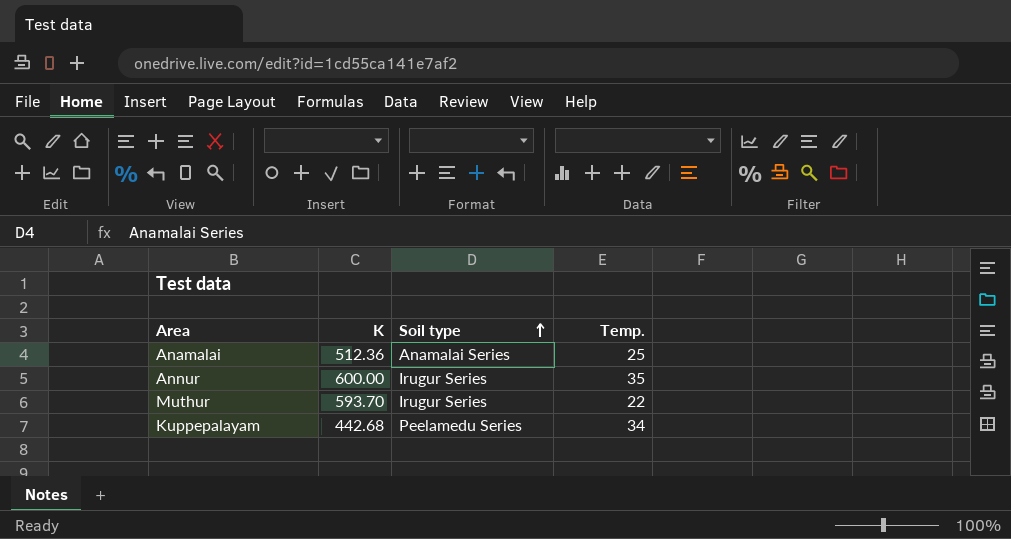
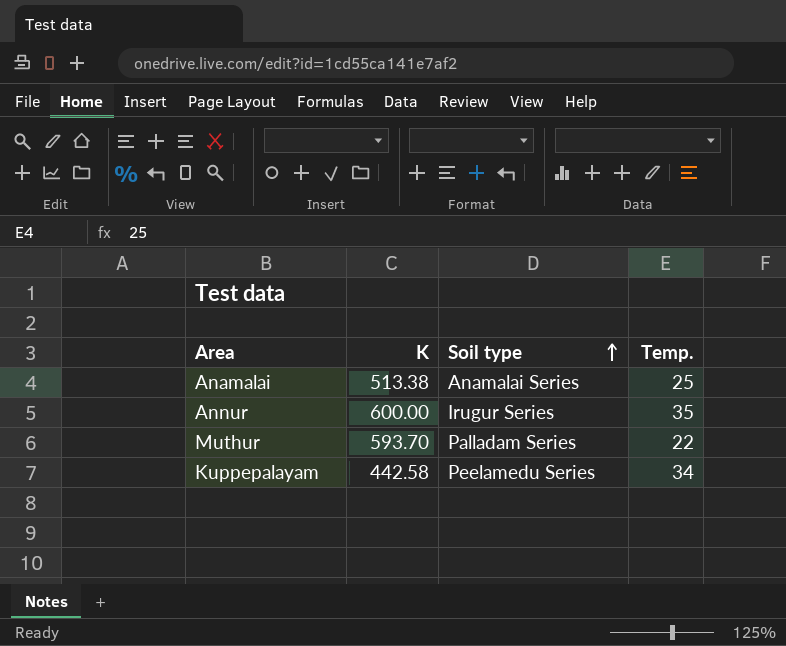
Anamalai | K: 512.36 -> 513.38
Muthur | Soil type: Irugur Series -> Palladam Series
Kuppepalayam | K: 442.68 -> 442.58

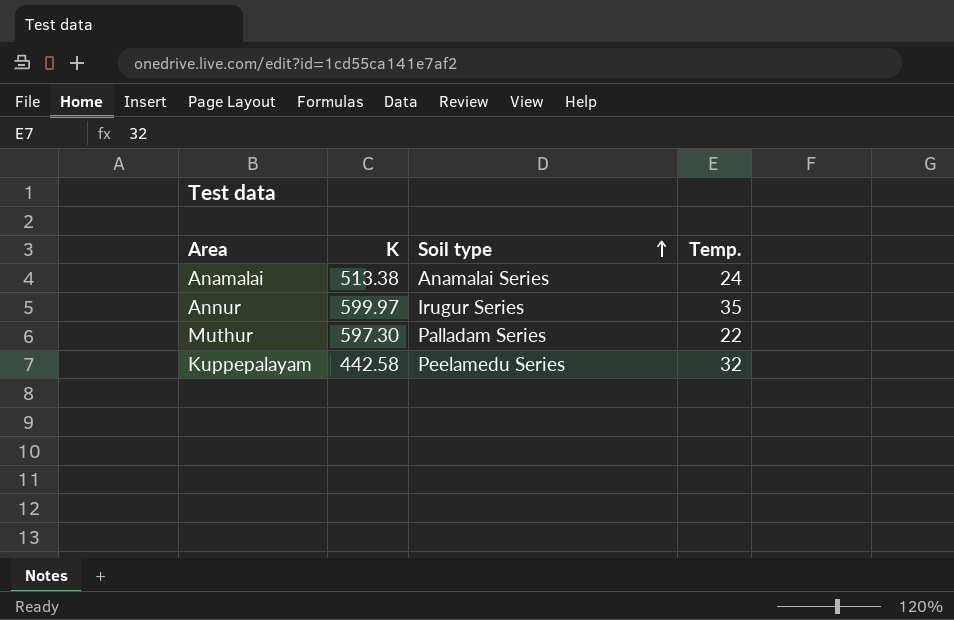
Anamalai | Temp.: 25 -> 24
Annur | K: 600.00 -> 599.97
Muthur | K: 593.70 -> 597.30
Kuppepalayam | Temp.: 34 -> 32

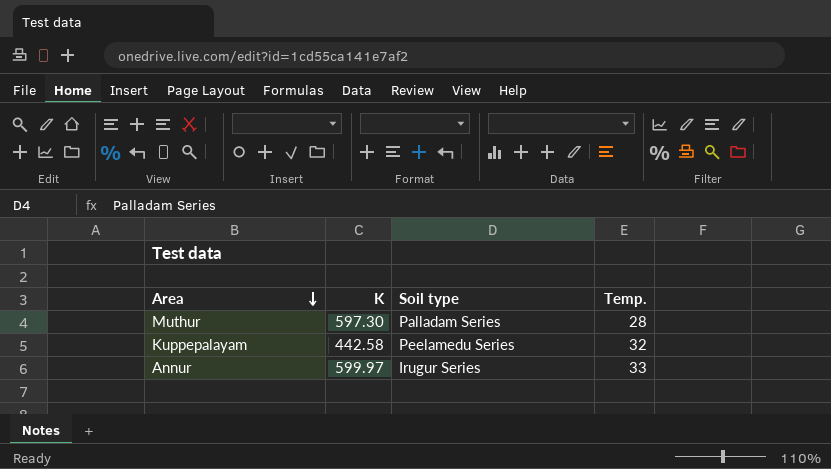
row order: Soil type ascending -> Area descending
row Anamalai: 513.38 | Anamalai Series | 24 -> none
Muthur | Temp.: 22 -> 28
Annur | Temp.: 35 -> 33

